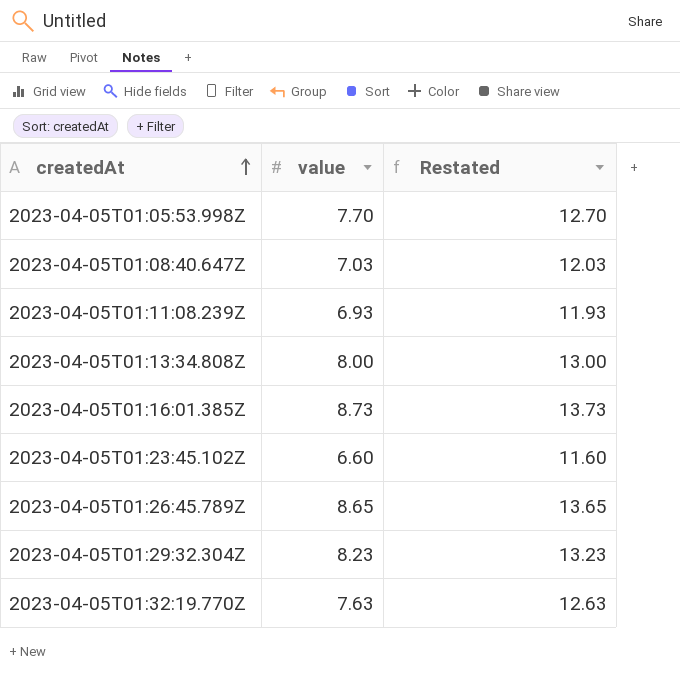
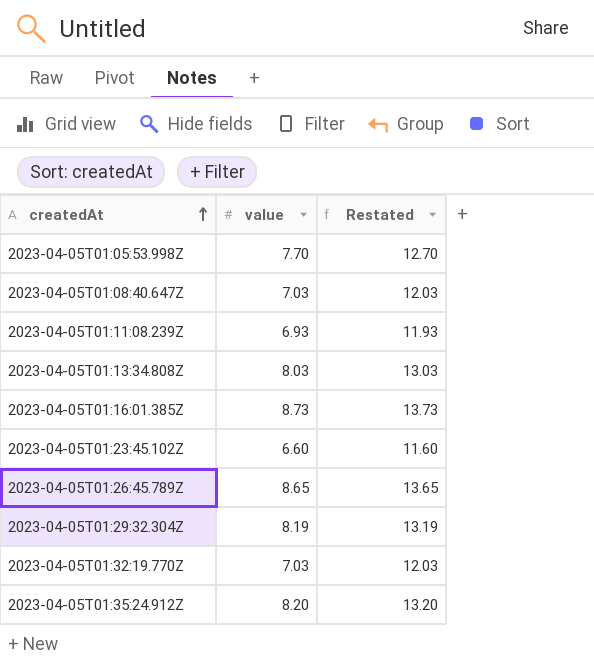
2023-04-05T01:13:34.808Z | value: 8.00 -> 8.03
2023-04-05T01:13:34.808Z | Restated: 13.00 -> 13.03
2023-04-05T01:29:32.304Z | value: 8.23 -> 8.19
2023-04-05T01:29:32.304Z | Restated: 13.23 -> 13.19
2023-04-05T01:32:19.770Z | value: 7.63 -> 7.03
2023-04-05T01:32:19.770Z | Restated: 12.63 -> 12.03
row 2023-04-05T01:35:24.912Z: none -> 8.20 | 13.20

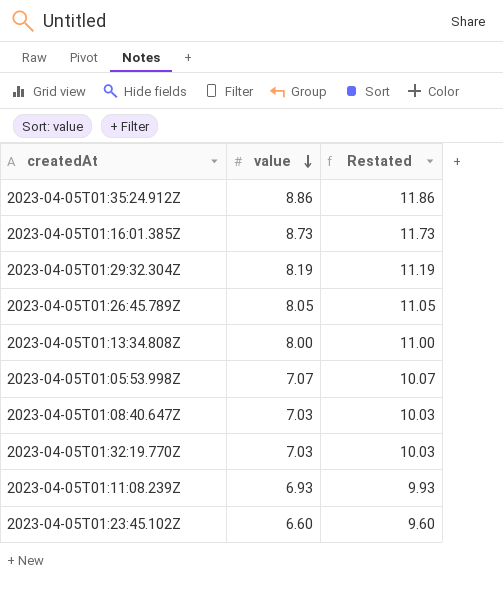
row order: createdAt ascending -> value descending
column Restated | formula: [value] + 5 -> [value] + 3
2023-04-05T01:35:24.912Z | value: 8.20 -> 8.86
2023-04-05T01:26:45.789Z | value: 8.65 -> 8.05
2023-04-05T01:13:34.808Z | value: 8.03 -> 8.00
2023-04-05T01:05:53.998Z | value: 7.70 -> 7.07

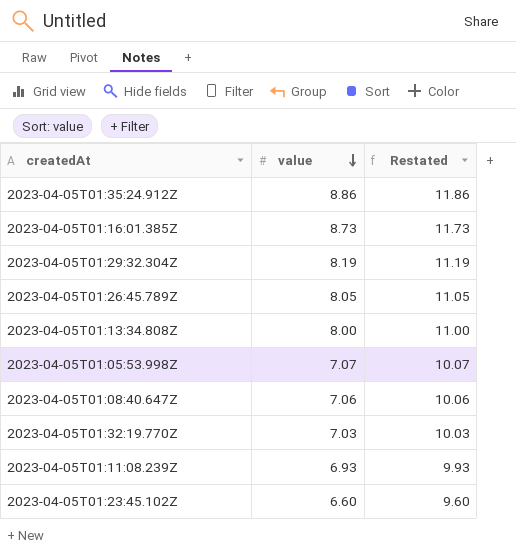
2023-04-05T01:08:40.647Z | value: 7.03 -> 7.06
2023-04-05T01:08:40.647Z | Restated: 10.03 -> 10.06

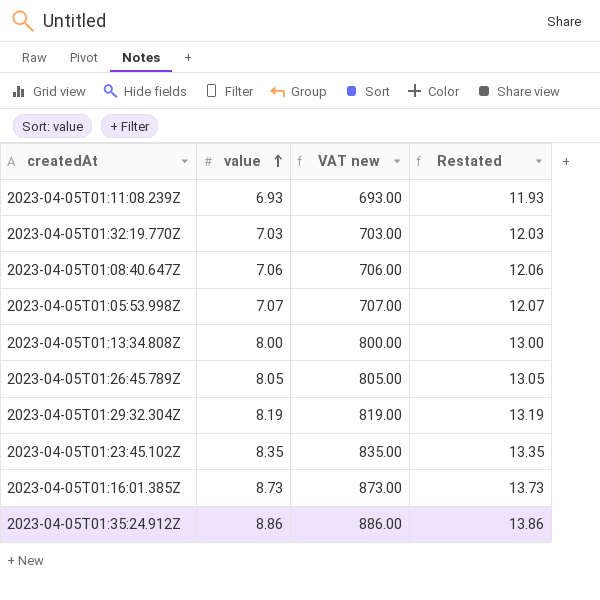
row order: value descending -> value ascending
column VAT new | formula: none -> [value] * 100
column Restated | formula: [value] + 3 -> [value] + 5
2023-04-05T01:23:45.102Z | value: 6.60 -> 8.35

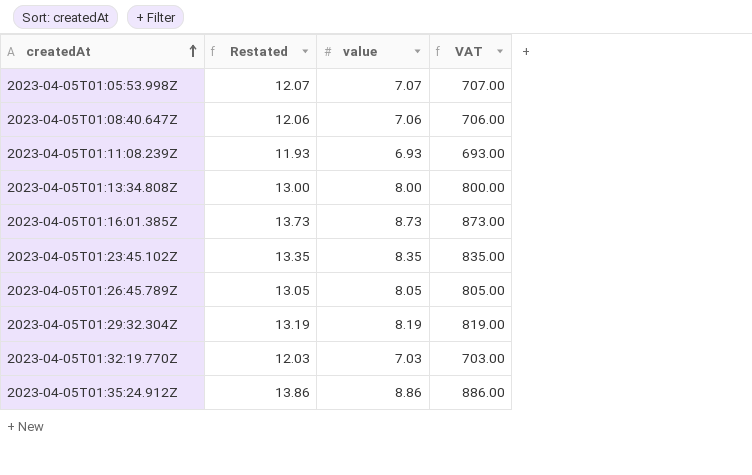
row order: value ascending -> createdAt ascending
column Restated | position: 4 -> 2
column name: VAT new -> VAT

